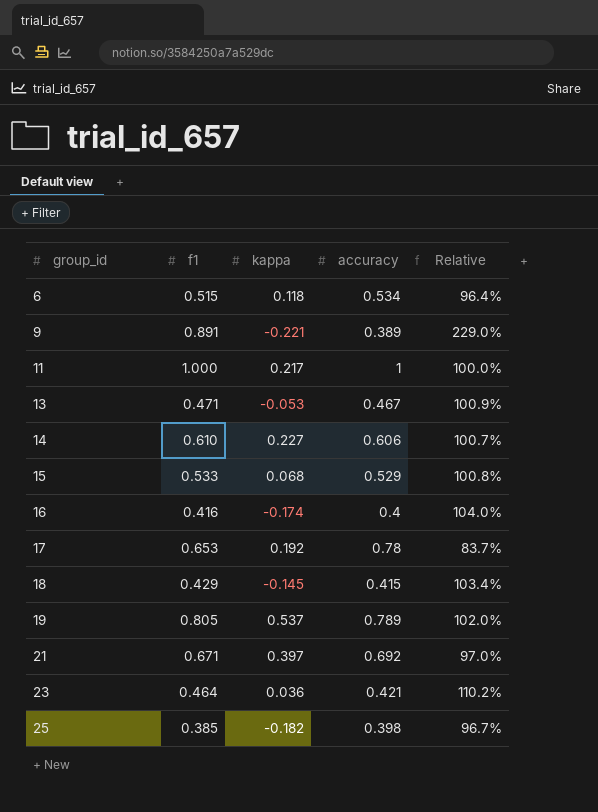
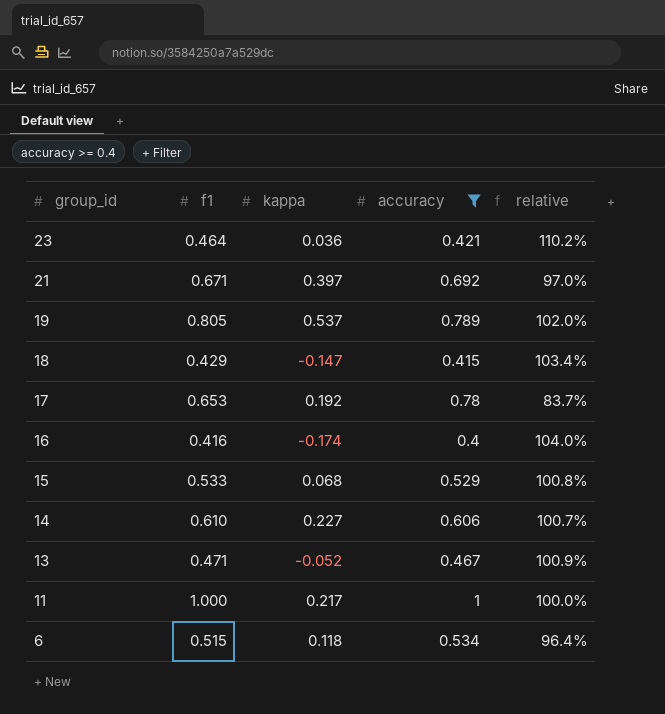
filter: none -> accuracy >= 0.4
row order: group_id ascending -> group_id descending
column name: Relative -> relative
18 | kappa: -0.145 -> -0.147
13 | kappa: -0.053 -> -0.052

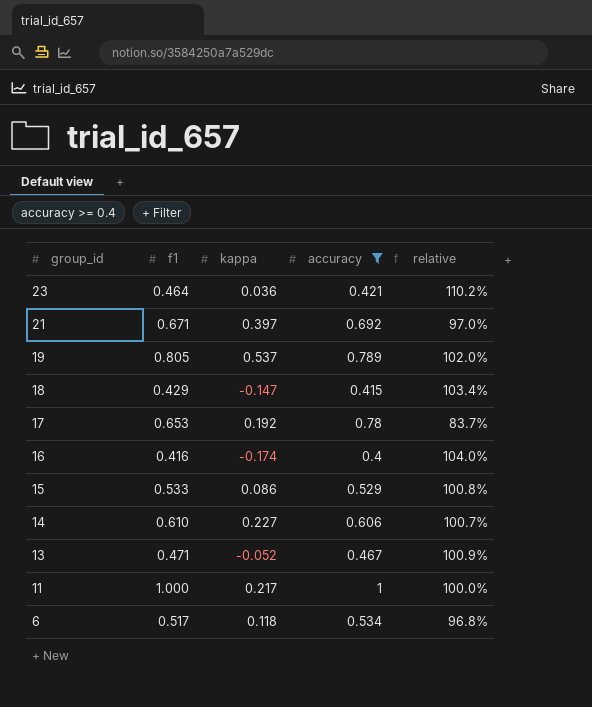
15 | kappa: 0.068 -> 0.086
6 | f1: 0.515 -> 0.517
6 | relative: 96.4% -> 96.8%

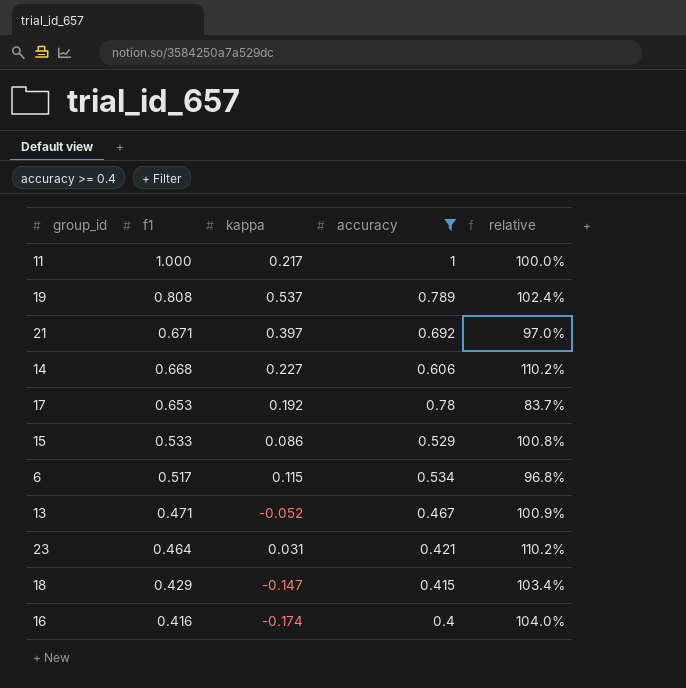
row order: group_id descending -> f1 descending
19 | f1: 0.805 -> 0.808
19 | relative: 102.0% -> 102.4%
14 | f1: 0.610 -> 0.668
14 | relative: 100.7% -> 110.2%
6 | kappa: 0.118 -> 0.115
23 | kappa: 0.036 -> 0.031

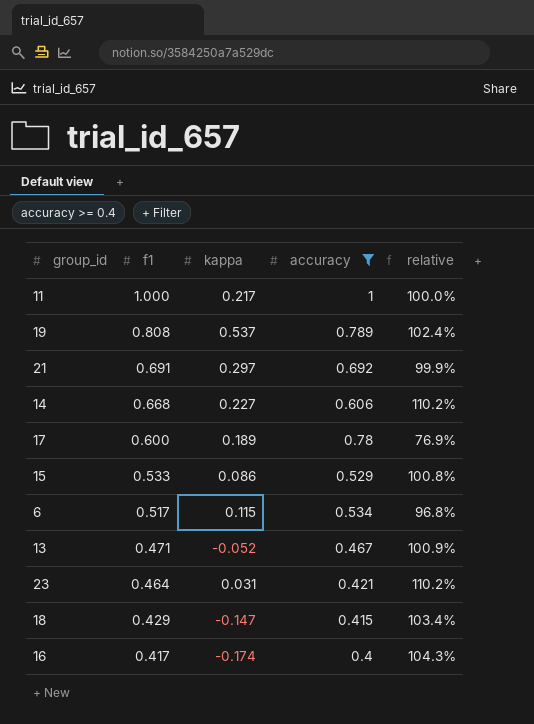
21 | f1: 0.671 -> 0.691
21 | kappa: 0.397 -> 0.297
21 | relative: 97.0% -> 99.9%
17 | f1: 0.653 -> 0.600
17 | kappa: 0.192 -> 0.189
17 | relative: 83.7% -> 76.9%
16 | f1: 0.416 -> 0.417
16 | relative: 104.0% -> 104.3%

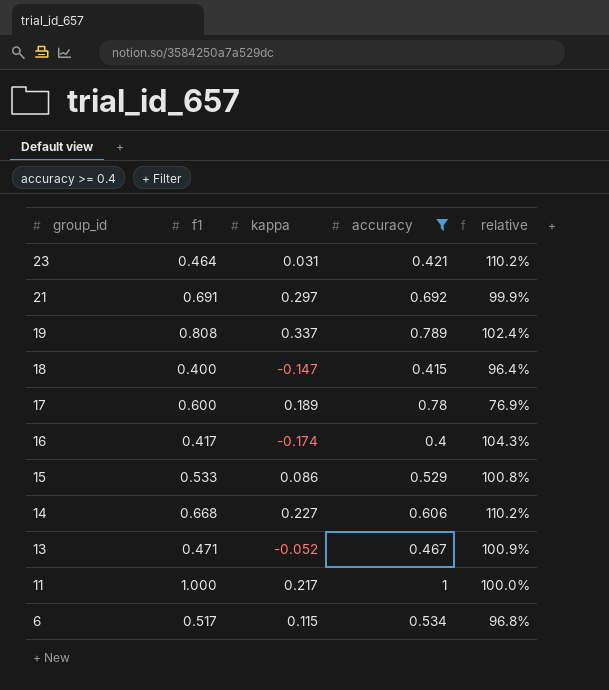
row order: f1 descending -> group_id descending
19 | kappa: 0.537 -> 0.337
18 | f1: 0.429 -> 0.400
18 | relative: 103.4% -> 96.4%

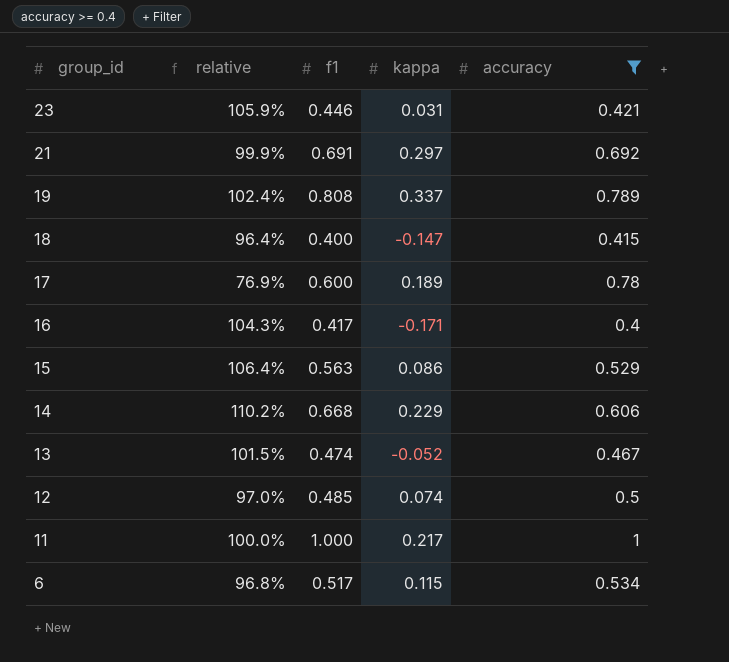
column relative | position: 5 -> 2
23 | relative: 110.2% -> 105.9%
23 | f1: 0.464 -> 0.446
16 | kappa: -0.174 -> -0.171
15 | relative: 100.8% -> 106.4%
15 | f1: 0.533 -> 0.563
14 | kappa: 0.227 -> 0.229
13 | relative: 100.9% -> 101.5%
13 | f1: 0.471 -> 0.474
row 12: none -> 97.0% | 0.485 | 0.074 | 0.5

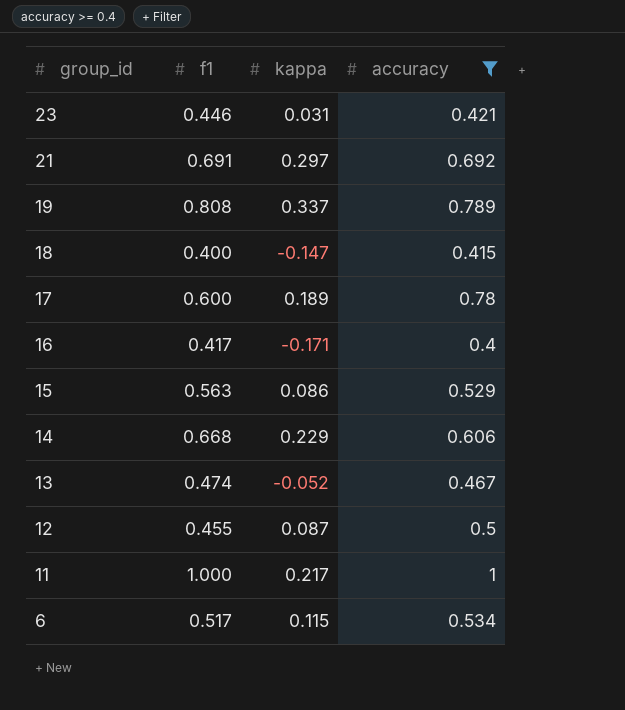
column relative | formula: [f1] / [accuracy] -> none
12 | f1: 0.485 -> 0.455
12 | kappa: 0.074 -> 0.087

